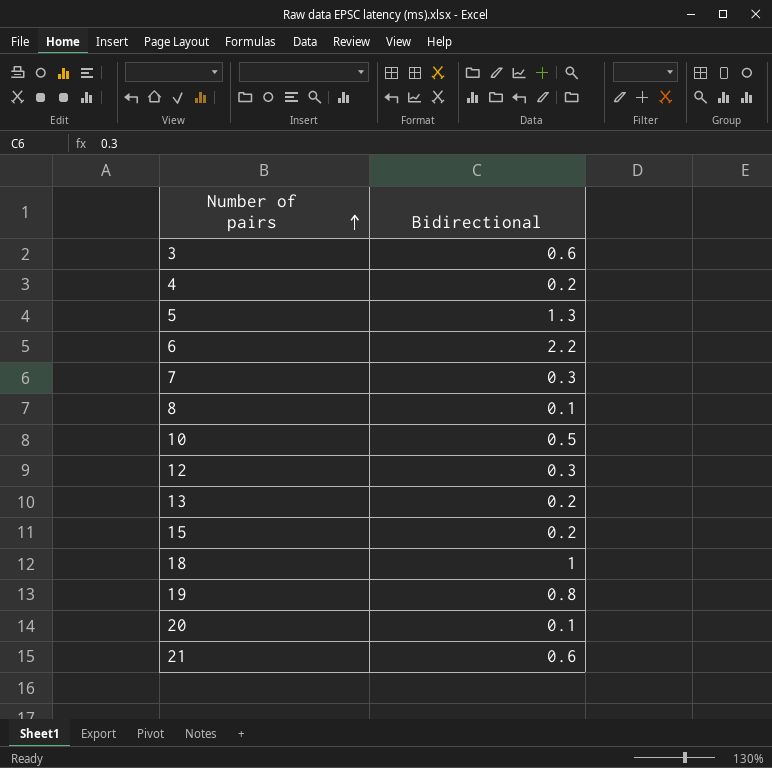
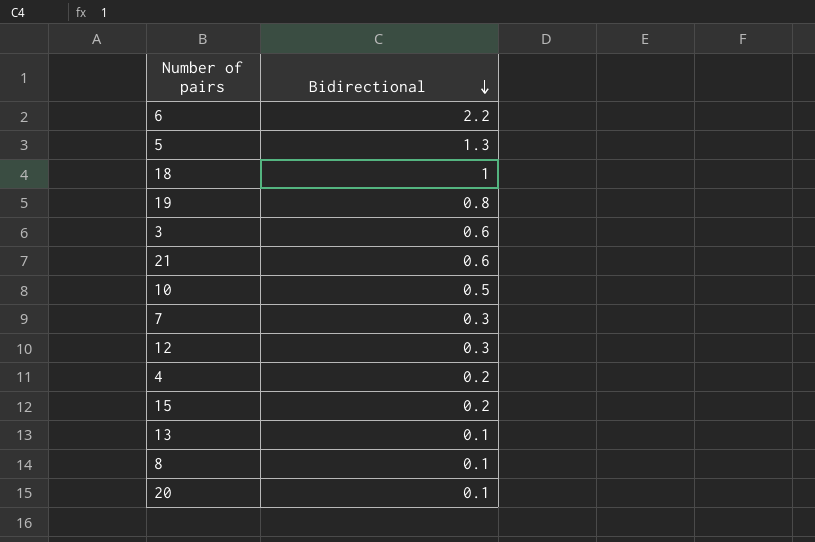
row order: Number of pairs ascending -> Bidirectional descending
13 | Bidirectional: 0.2 -> 0.1

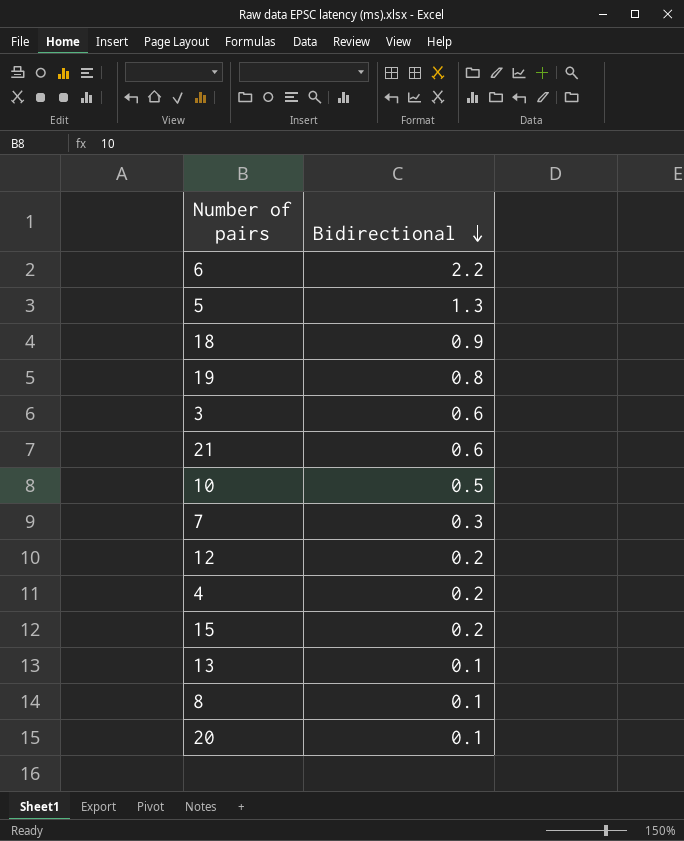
18 | Bidirectional: 1 -> 0.9
12 | Bidirectional: 0.3 -> 0.2

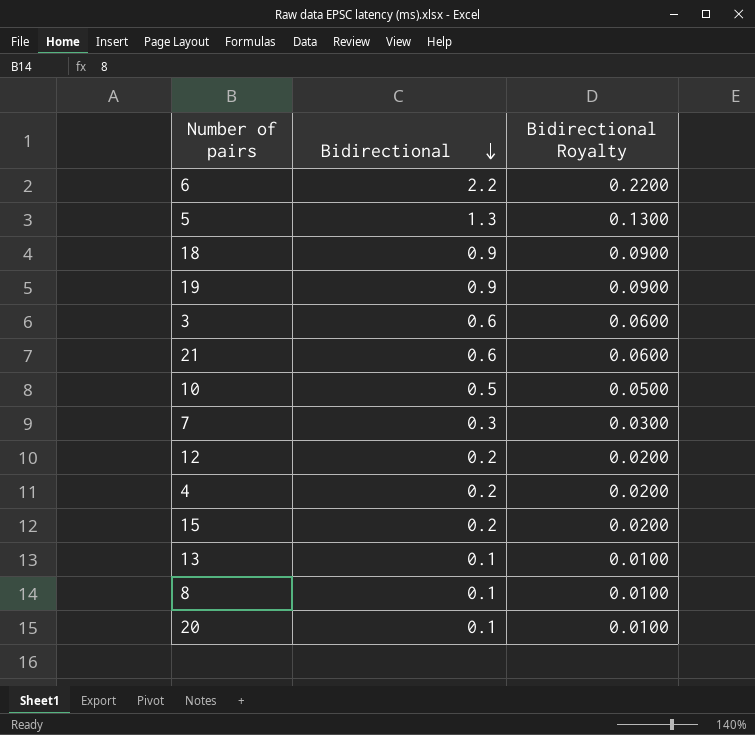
column Bidirectional Royalty | formula: none -> [Bidirectional] * 0.1
19 | Bidirectional: 0.8 -> 0.9

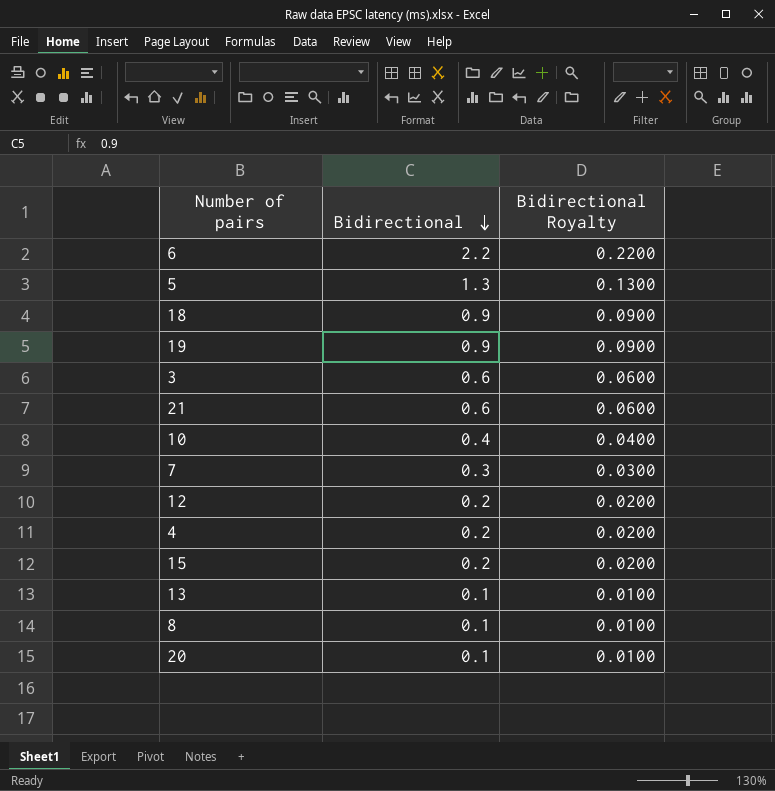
10 | Bidirectional: 0.5 -> 0.4
10 | Bidirectional Royalty: 0.0500 -> 0.0400

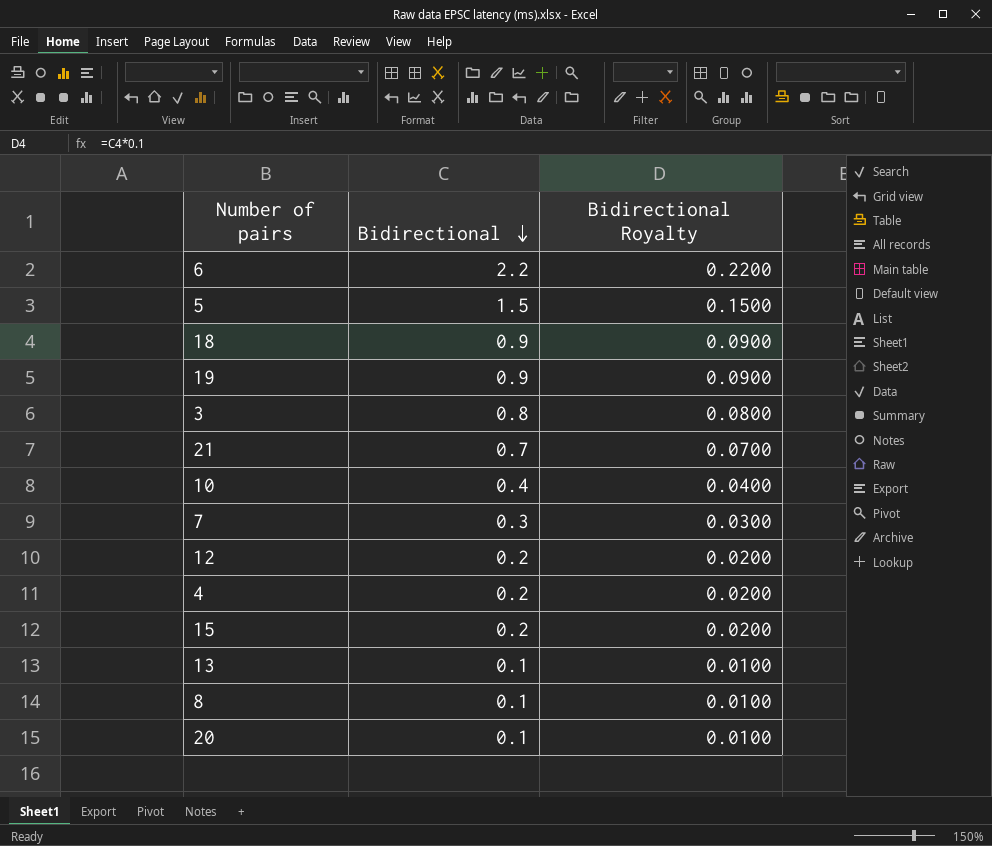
5 | Bidirectional: 1.3 -> 1.5
5 | Bidirectional Royalty: 0.1300 -> 0.1500
3 | Bidirectional: 0.6 -> 0.8
3 | Bidirectional Royalty: 0.0600 -> 0.0800
21 | Bidirectional: 0.6 -> 0.7
21 | Bidirectional Royalty: 0.0600 -> 0.0700

